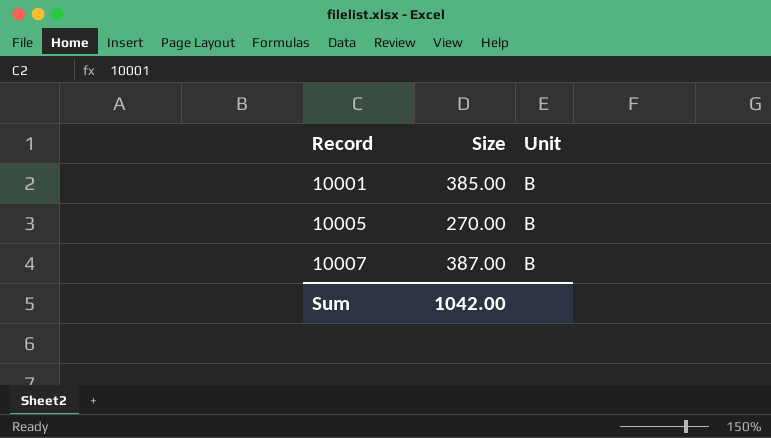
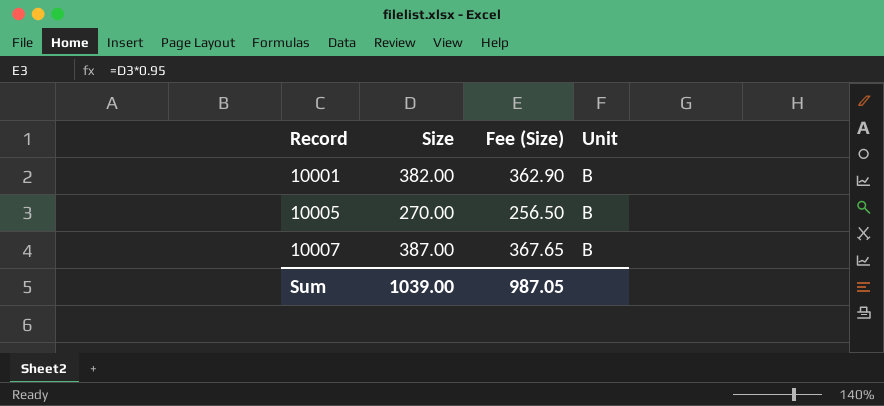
column Fee (Size) | formula: none -> [Size] * 0.95
10001 | Size: 385.00 -> 382.00
Sum | Size: 1042.00 -> 1039.00

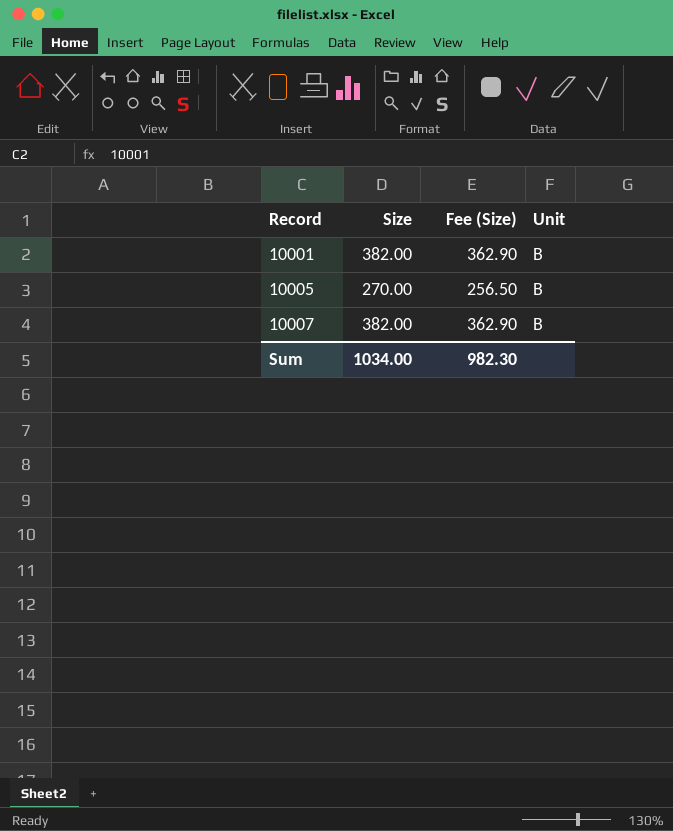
10007 | Size: 387.00 -> 382.00
10007 | Fee (Size): 367.65 -> 362.90
Sum | Size: 1039.00 -> 1034.00
Sum | Fee (Size): 987.05 -> 982.30

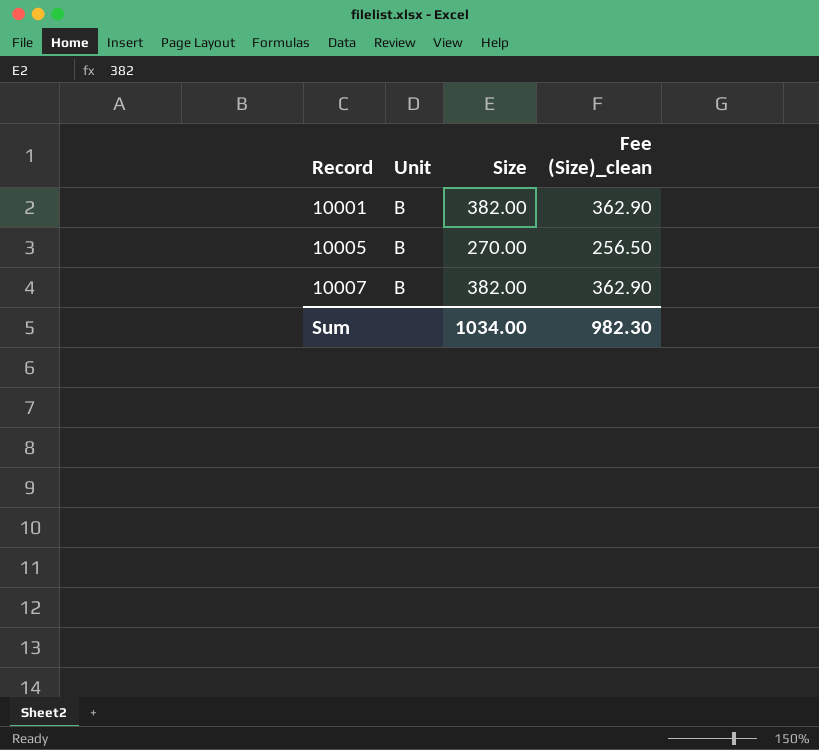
column Unit | position: 4 -> 2
column name: Fee (Size) -> Fee (Size)_clean

